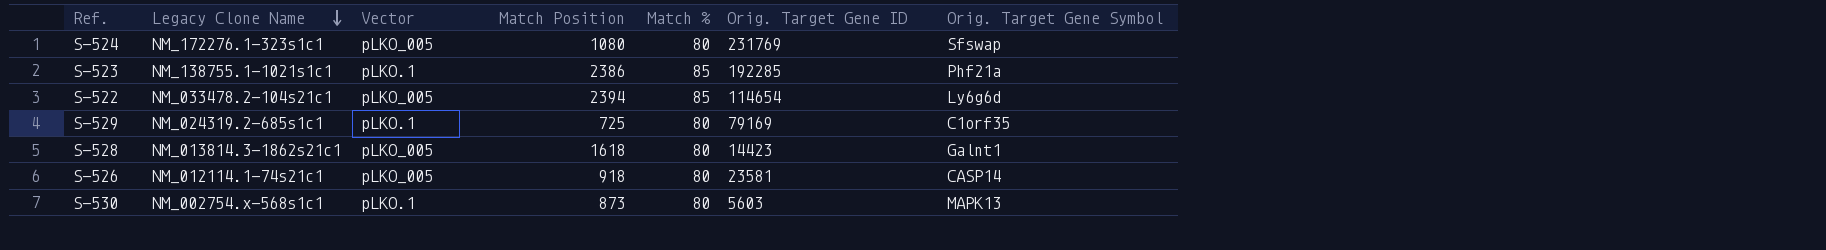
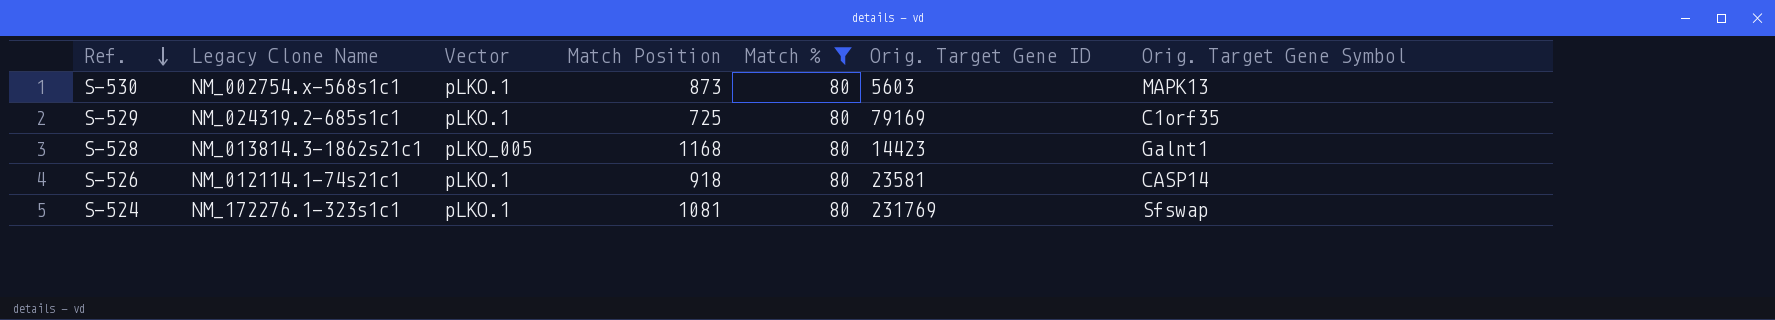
filter: none -> Match % = 80
row order: Legacy Clone Name descending -> Ref. descending
S-528 | Match Position: 1618 -> 1168
S-526 | Vector: pLKO_005 -> pLKO.1
S-524 | Vector: pLKO_005 -> pLKO.1
S-524 | Match Position: 1080 -> 1081

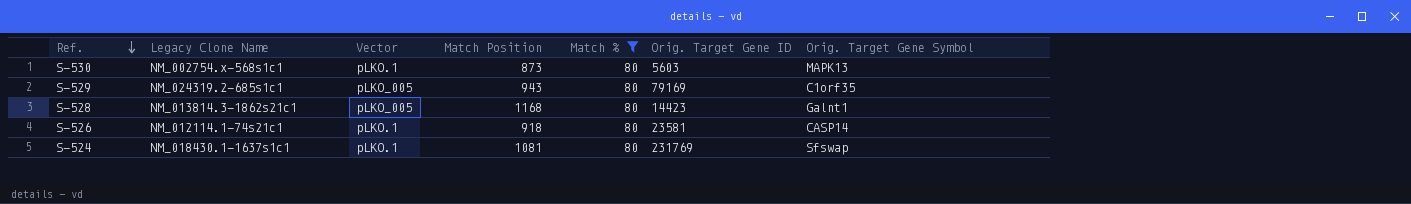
S-529 | Vector: pLKO.1 -> pLKO_005
S-529 | Match Position: 725 -> 943
S-524 | Legacy Clone Name: NM_172276.1-323s1c1 -> NM_018430.1-1637s1c1

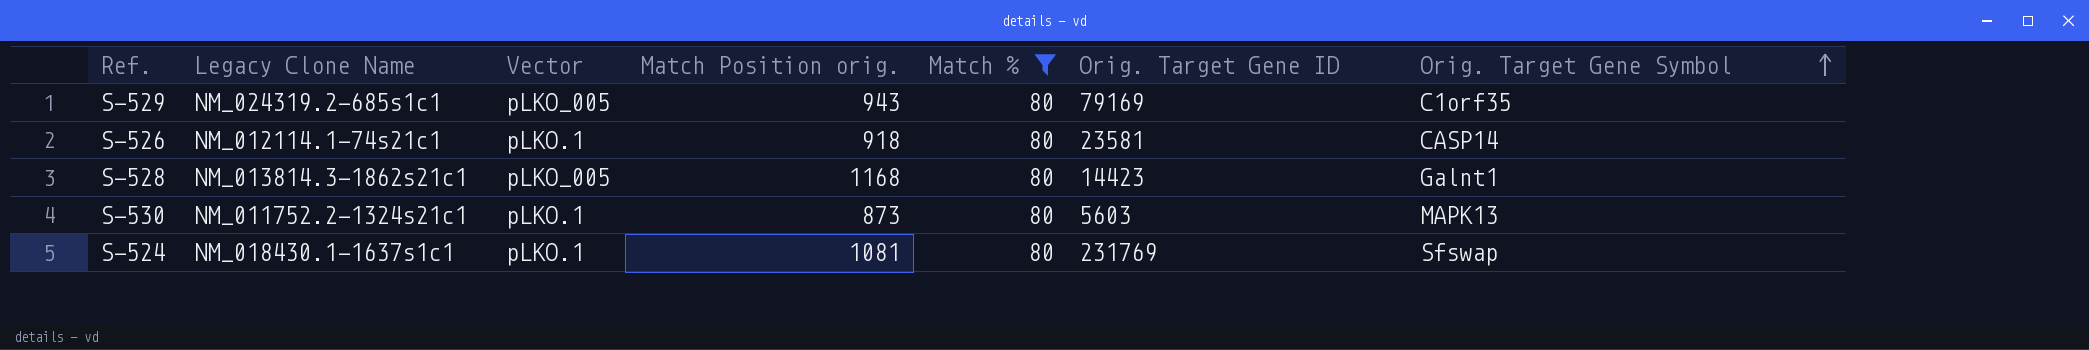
row order: Ref. descending -> Orig. Target Gene Symbol ascending
column name: Match Position -> Match Position orig.
S-530 | Legacy Clone Name: NM_002754.x-568s1c1 -> NM_011752.2-1324s21c1

